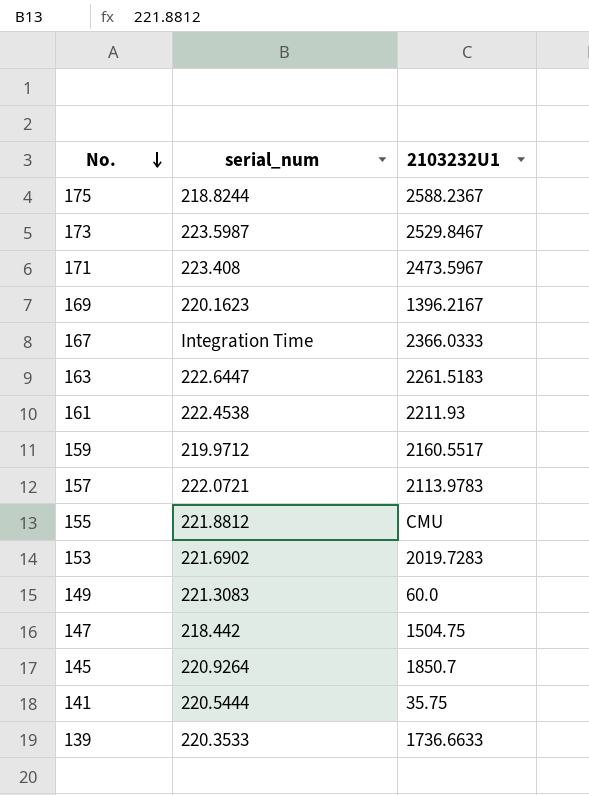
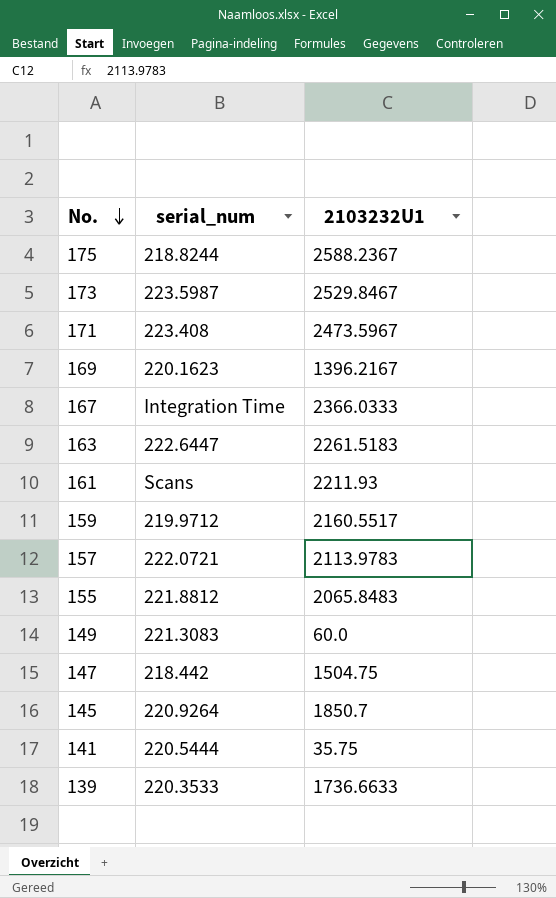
row 153: 221.6902 | 2019.7283 -> none
161 | serial_num: 222.4538 -> Scans
155 | 2103232U1: CMU -> 2065.8483

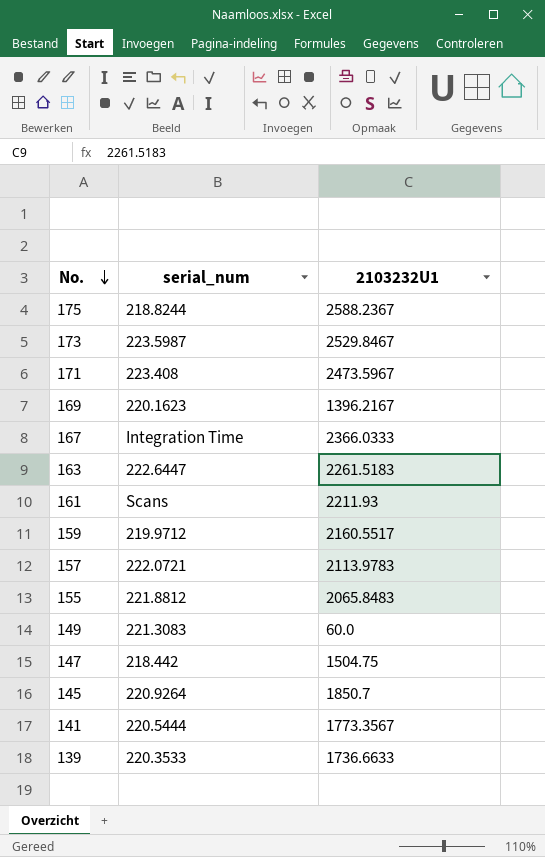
141 | 2103232U1: 35.75 -> 1773.3567

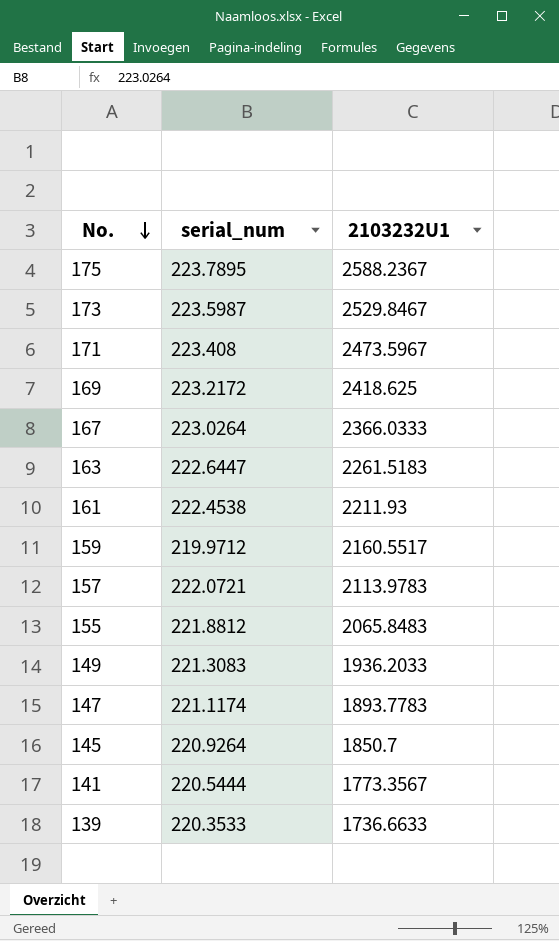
175 | serial_num: 218.8244 -> 223.7895
169 | serial_num: 220.1623 -> 223.2172
169 | 2103232U1: 1396.2167 -> 2418.625
167 | serial_num: Integration Time -> 223.0264
161 | serial_num: Scans -> 222.4538
149 | 2103232U1: 60.0 -> 1936.2033
147 | serial_num: 218.442 -> 221.1174
147 | 2103232U1: 1504.75 -> 1893.7783

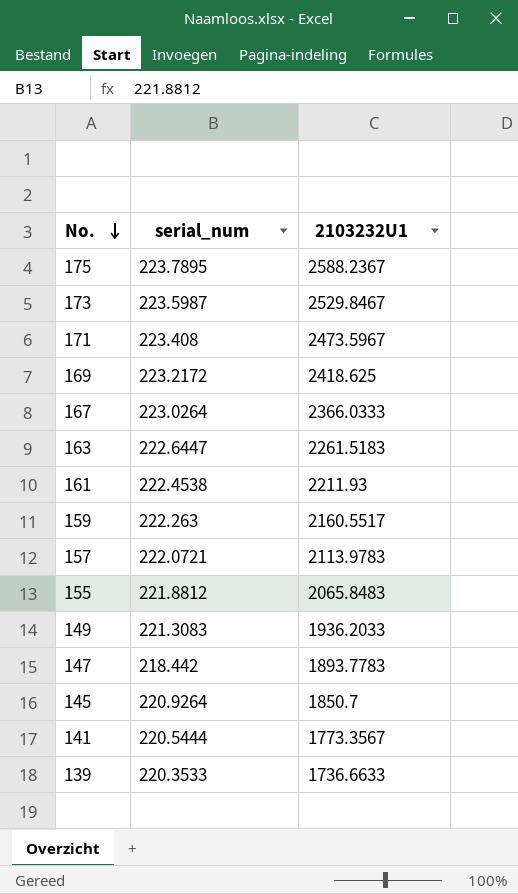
159 | serial_num: 219.9712 -> 222.263
147 | serial_num: 221.1174 -> 218.442

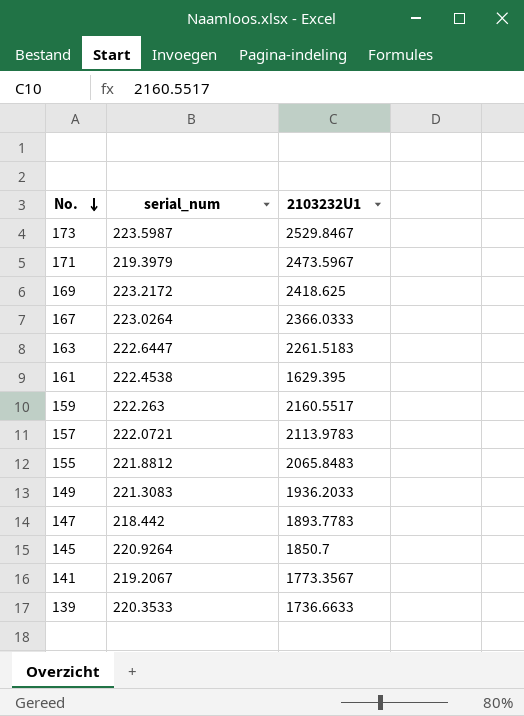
row 175: 223.7895 | 2588.2367 -> none
171 | serial_num: 223.408 -> 219.3979
161 | 2103232U1: 2211.93 -> 1629.395
141 | serial_num: 220.5444 -> 219.2067

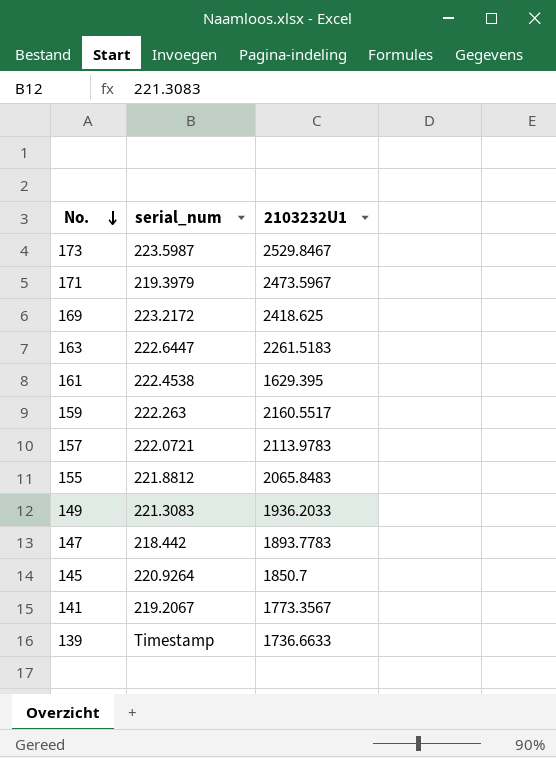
row 167: 223.0264 | 2366.0333 -> none
139 | serial_num: 220.3533 -> Timestamp

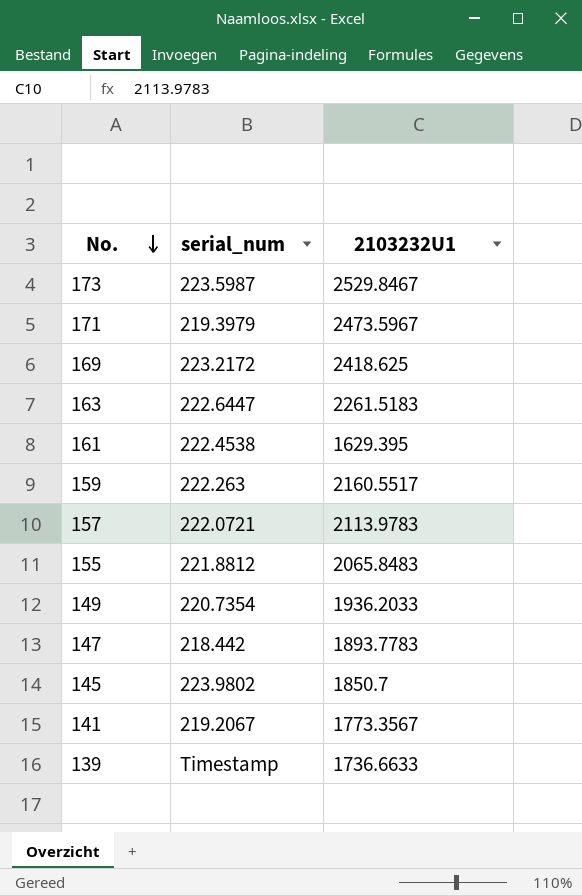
149 | serial_num: 221.3083 -> 220.7354
145 | serial_num: 220.9264 -> 223.9802

